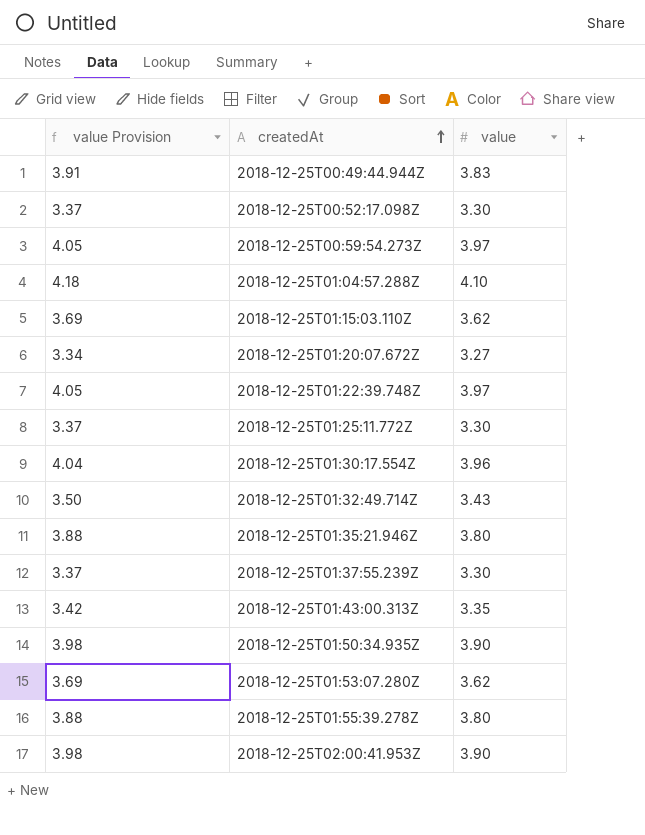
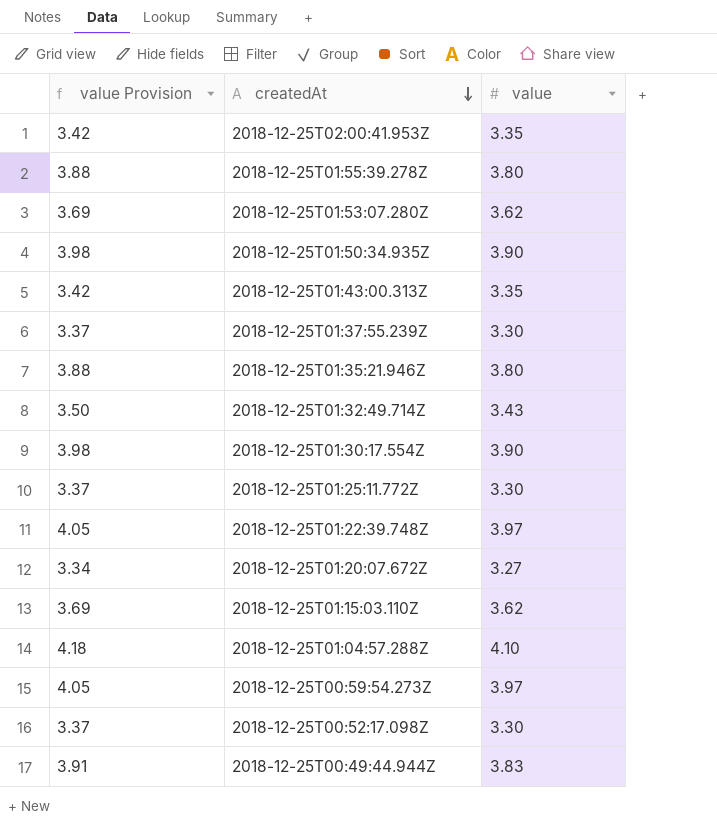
row order: createdAt ascending -> createdAt descending
2018-12-25T02:00:41.953Z | value Provision: 3.98 -> 3.42
2018-12-25T02:00:41.953Z | value: 3.90 -> 3.35
2018-12-25T01:30:17.554Z | value Provision: 4.04 -> 3.98
2018-12-25T01:30:17.554Z | value: 3.96 -> 3.90

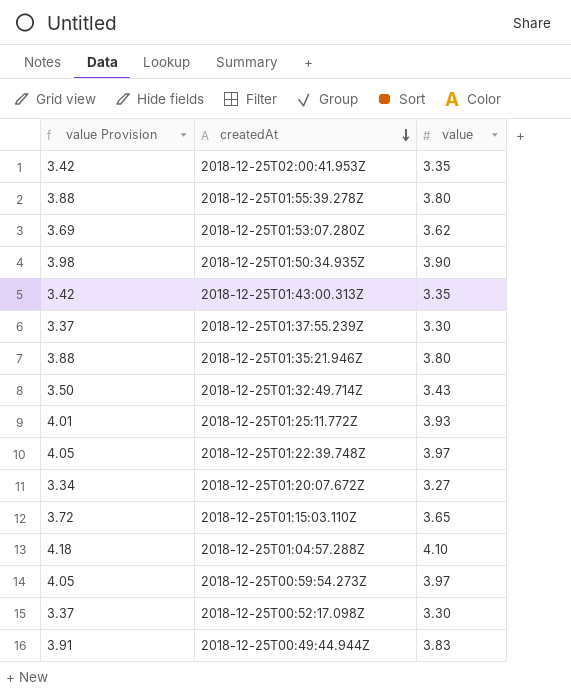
row 2018-12-25T01:30:17.554Z: 3.98 | 3.90 -> none
2018-12-25T01:25:11.772Z | value Provision: 3.37 -> 4.01
2018-12-25T01:25:11.772Z | value: 3.30 -> 3.93
2018-12-25T01:15:03.110Z | value Provision: 3.69 -> 3.72
2018-12-25T01:15:03.110Z | value: 3.62 -> 3.65

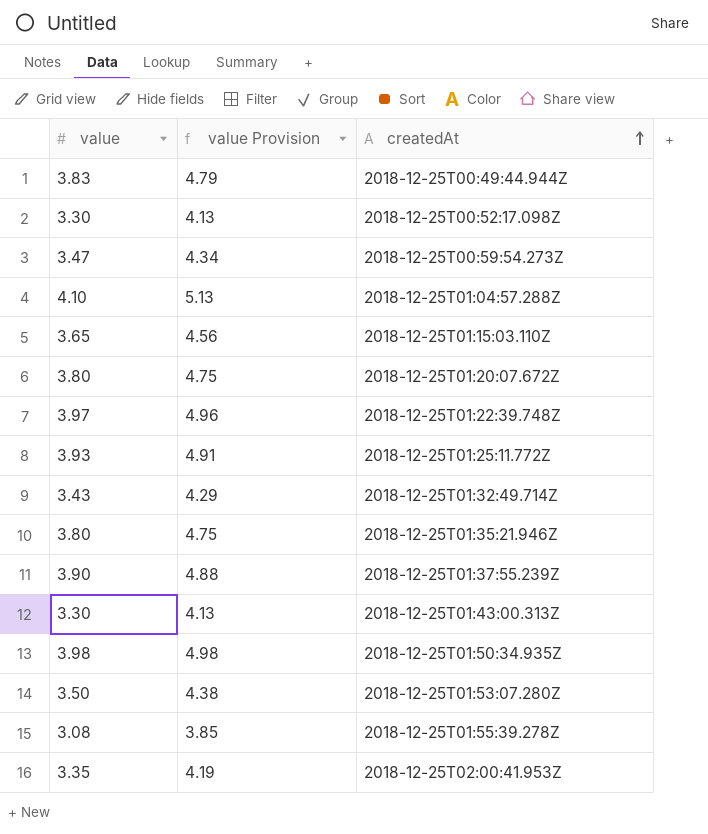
row order: createdAt descending -> createdAt ascending
column value | position: 3 -> 1
column value Provision | formula: [value] * 1.02 -> [value] * 1.25
2018-12-25T00:59:54.273Z | value: 3.97 -> 3.47
2018-12-25T01:20:07.672Z | value: 3.27 -> 3.80
2018-12-25T01:37:55.239Z | value: 3.30 -> 3.90
2018-12-25T01:43:00.313Z | value: 3.35 -> 3.30
2018-12-25T01:50:34.935Z | value: 3.90 -> 3.98
2018-12-25T01:53:07.280Z | value: 3.62 -> 3.50
2018-12-25T01:55:39.278Z | value: 3.80 -> 3.08

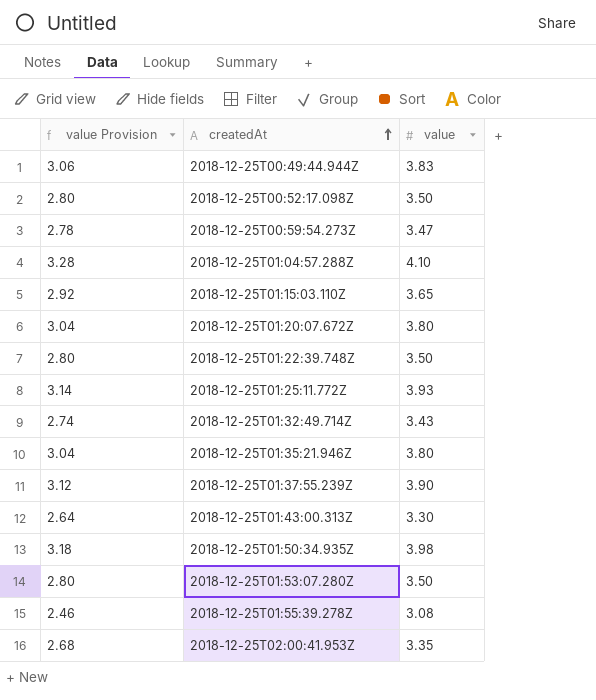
column value Provision | formula: [value] * 1.25 -> [value] * 0.8
column value | position: 1 -> 3
2018-12-25T00:52:17.098Z | value: 3.30 -> 3.50
2018-12-25T01:22:39.748Z | value: 3.97 -> 3.50

